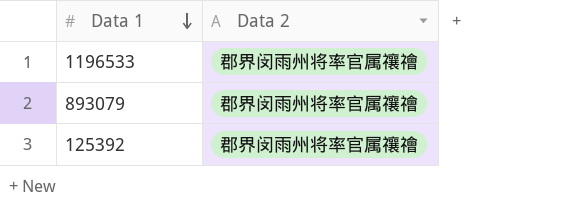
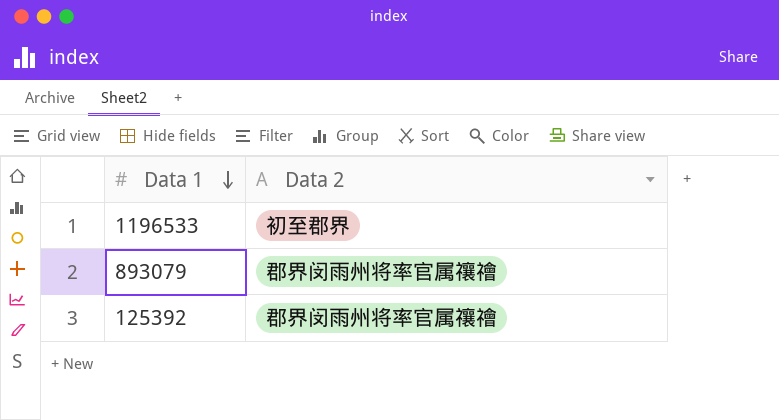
1196533 | Data 2: 郡界闵雨州将率官属禳禬 -> 初至郡界

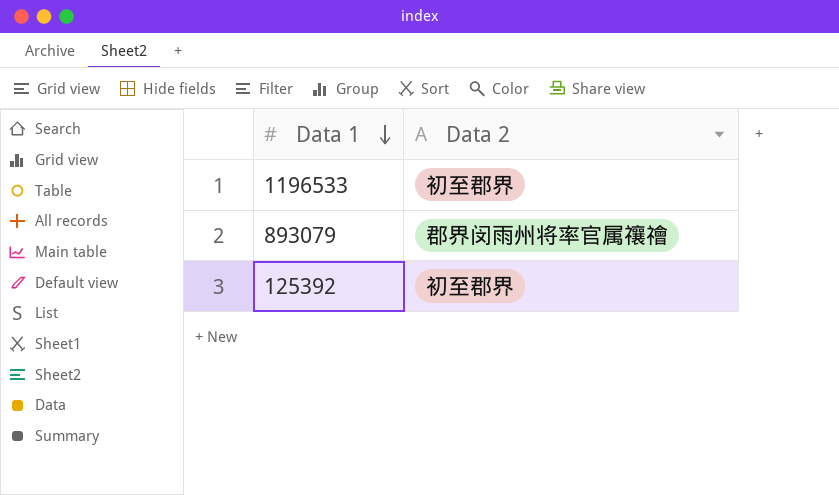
125392 | Data 2: 郡界闵雨州将率官属禳禬 -> 初至郡界

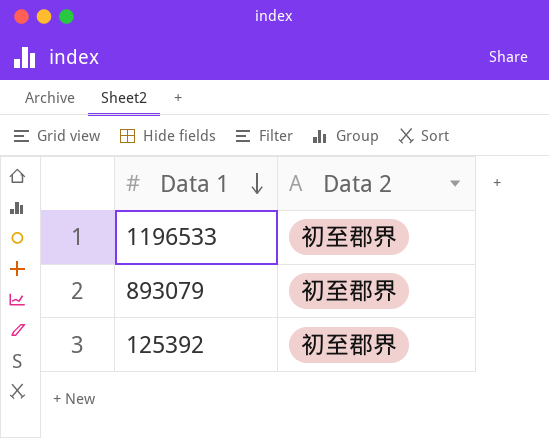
893079 | Data 2: 郡界闵雨州将率官属禳禬 -> 初至郡界

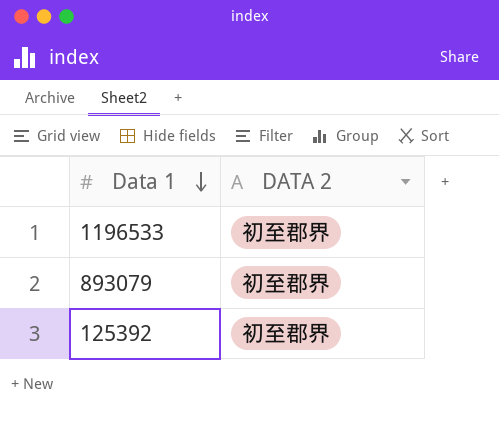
column name: Data 2 -> DATA 2

